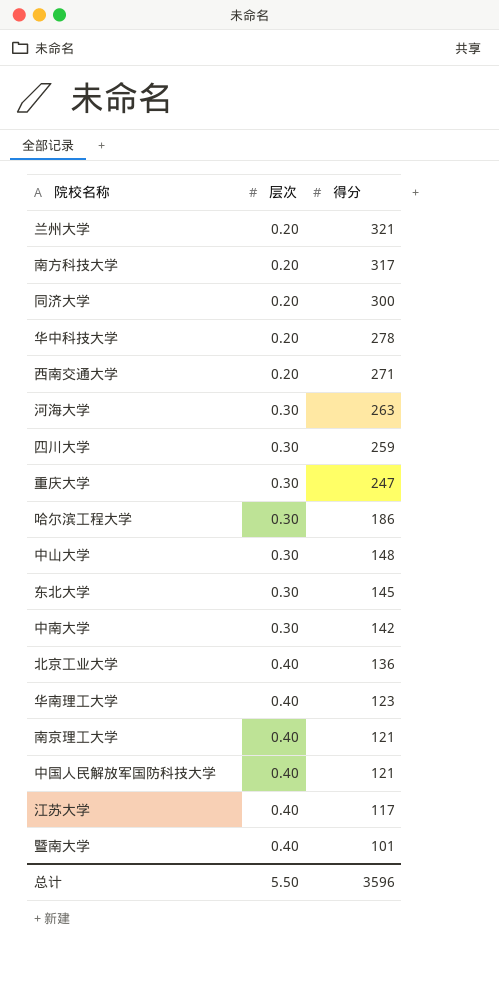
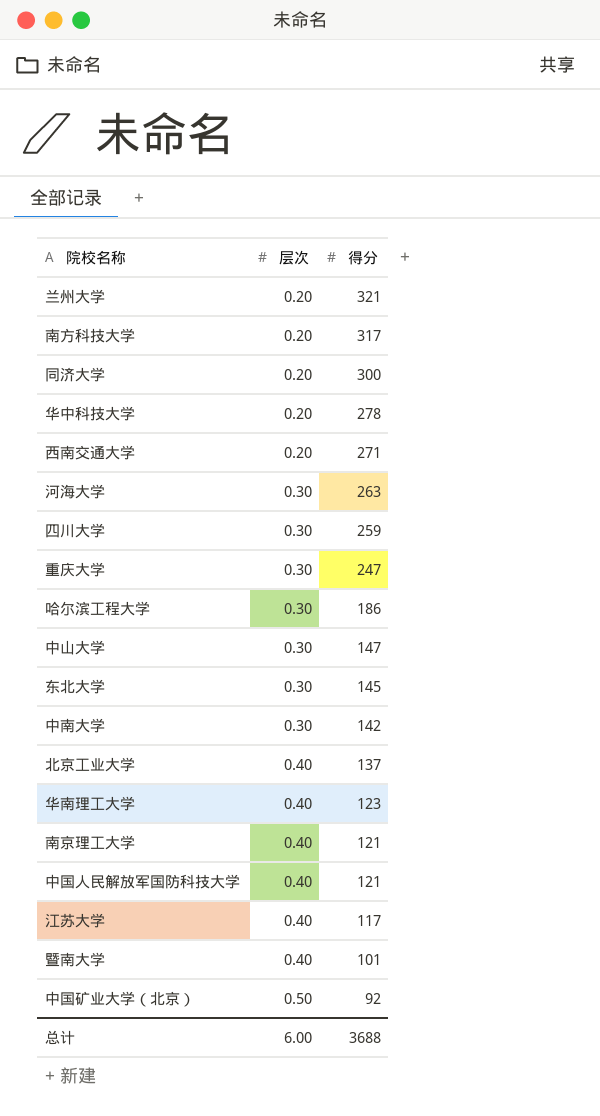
中山大学 | 得分: 148 -> 147
北京工业大学 | 得分: 136 -> 137
row 中国矿业大学（北京）: none -> 0.50 | 92
总计 | 层次: 5.50 -> 6.00
总计 | 得分: 3596 -> 3688

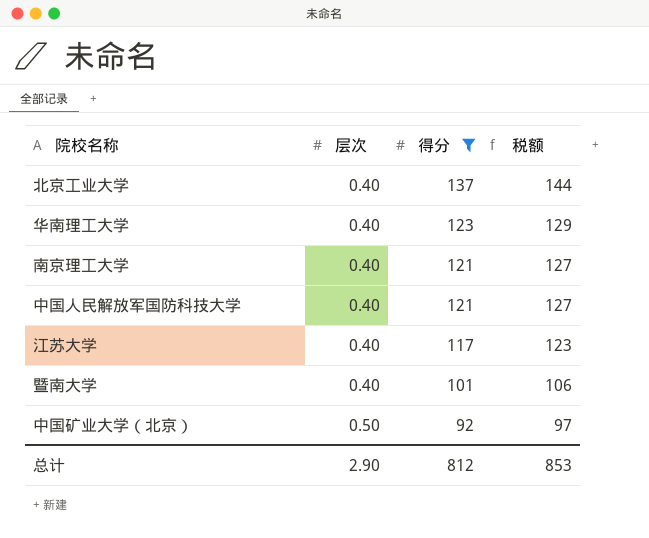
filter: none -> 得分 <= 137
column 税额 | formula: none -> [得分] * 1.05
总计 | 层次: 6.00 -> 2.90
总计 | 得分: 3688 -> 812

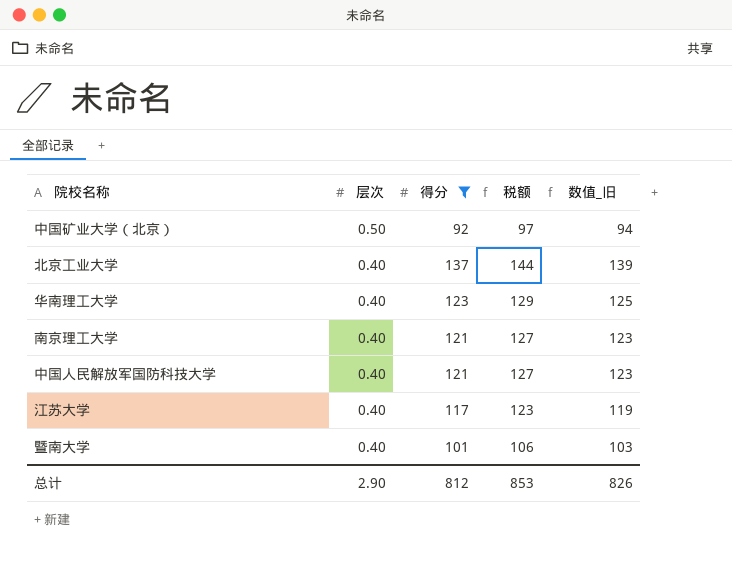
row order: 层次 ascending -> 层次 descending
column 数值_旧 | formula: none -> [得分] + 2

